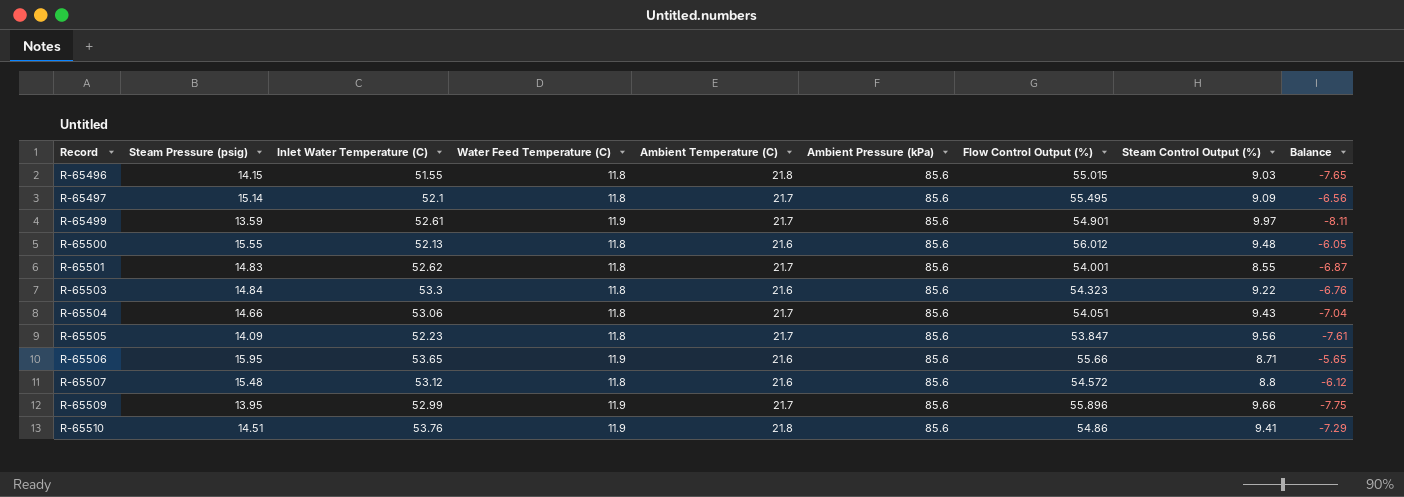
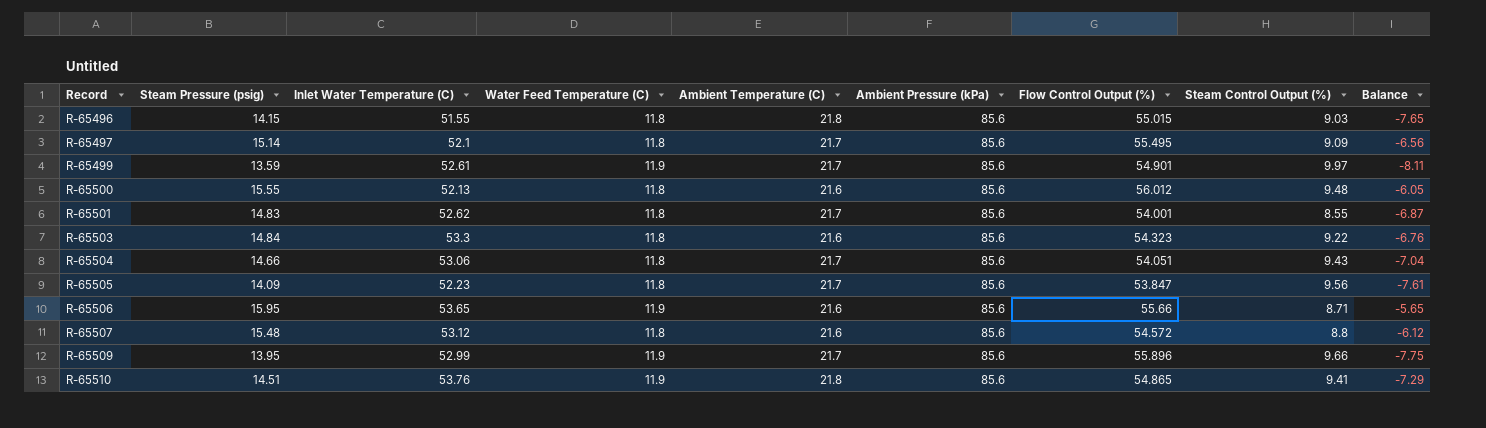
R-65510 | Flow Control Output (%): 54.86 -> 54.865

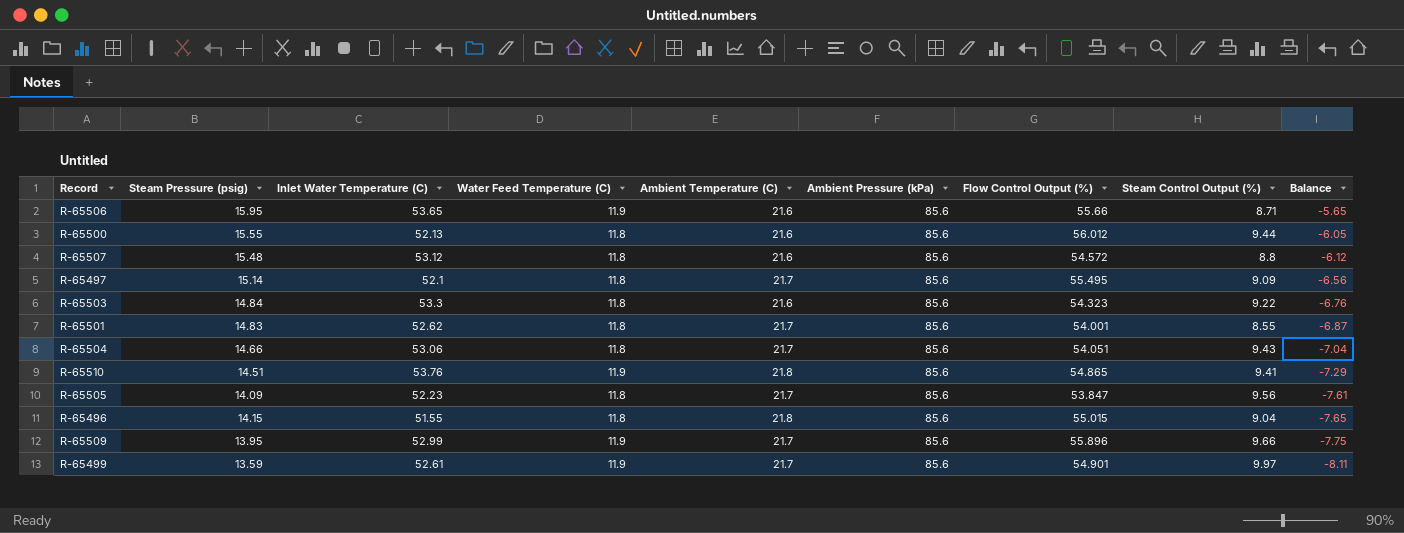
row order: Record ascending -> Balance descending
R-65500 | Steam Control Output (%): 9.48 -> 9.44
R-65496 | Steam Control Output (%): 9.03 -> 9.04

